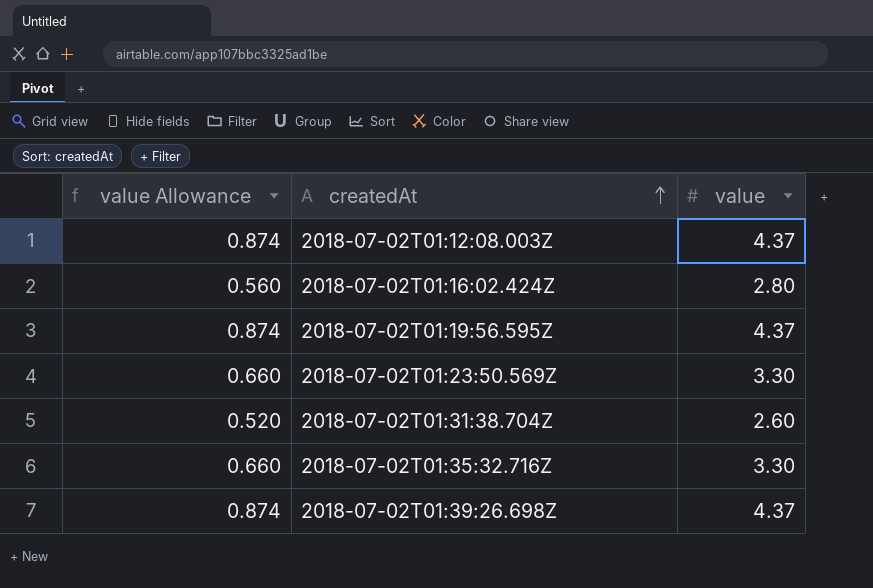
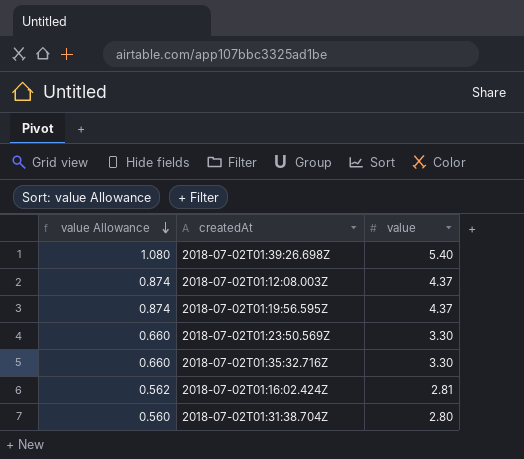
row order: createdAt ascending -> value Allowance descending
2018-07-02T01:39:26.698Z | value Allowance: 0.874 -> 1.080
2018-07-02T01:39:26.698Z | value: 4.37 -> 5.40
2018-07-02T01:16:02.424Z | value Allowance: 0.560 -> 0.562
2018-07-02T01:16:02.424Z | value: 2.80 -> 2.81
2018-07-02T01:31:38.704Z | value Allowance: 0.520 -> 0.560
2018-07-02T01:31:38.704Z | value: 2.60 -> 2.80

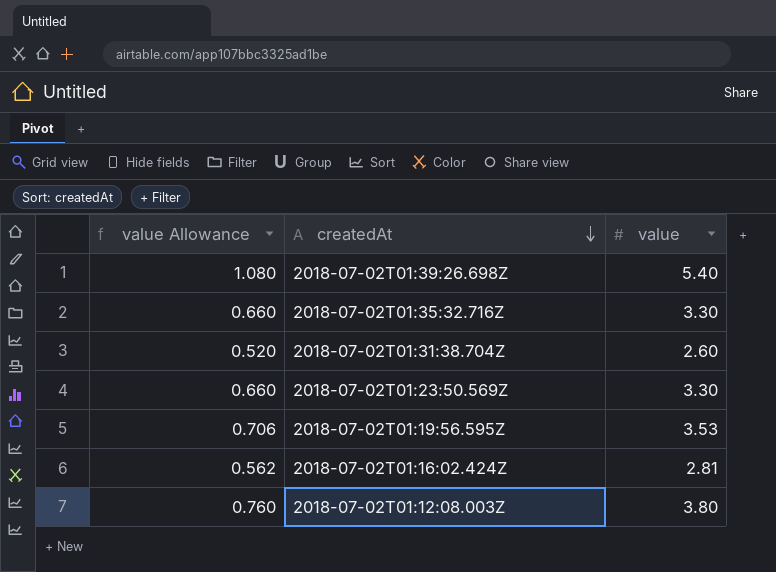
row order: value Allowance descending -> createdAt descending
2018-07-02T01:31:38.704Z | value Allowance: 0.560 -> 0.520
2018-07-02T01:31:38.704Z | value: 2.80 -> 2.60
2018-07-02T01:19:56.595Z | value Allowance: 0.874 -> 0.706
2018-07-02T01:19:56.595Z | value: 4.37 -> 3.53
2018-07-02T01:12:08.003Z | value Allowance: 0.874 -> 0.760
2018-07-02T01:12:08.003Z | value: 4.37 -> 3.80

